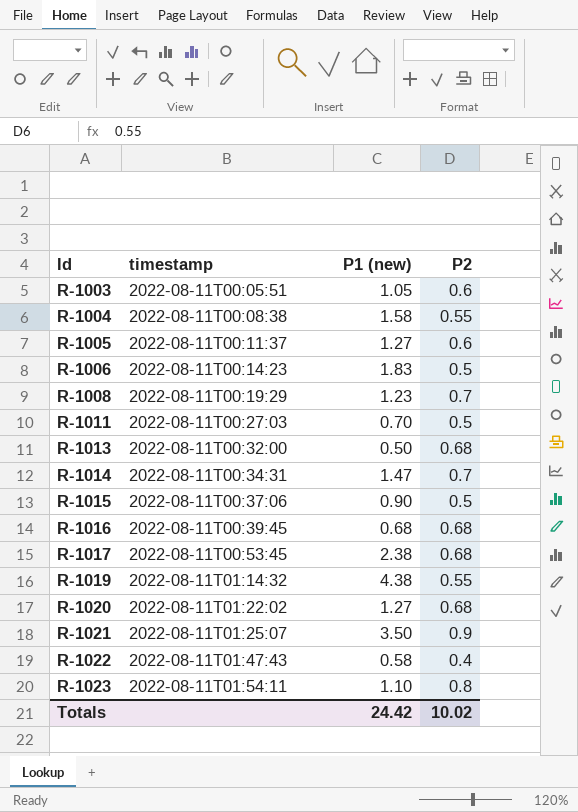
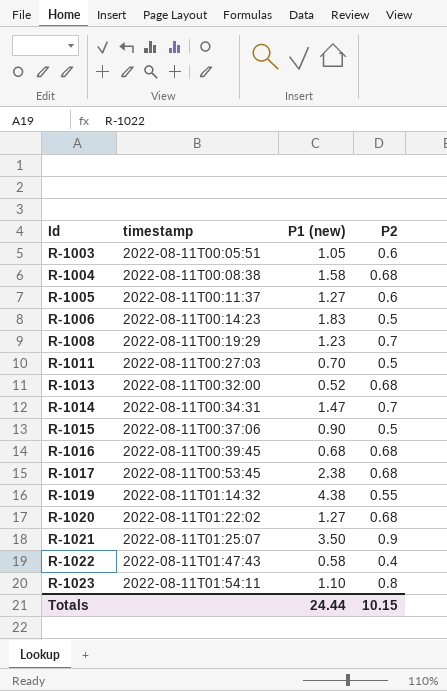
R-1004 | P2: 0.55 -> 0.68
R-1013 | P1 (new): 0.50 -> 0.52
Totals | P1 (new): 24.42 -> 24.44
Totals | P2: 10.02 -> 10.15

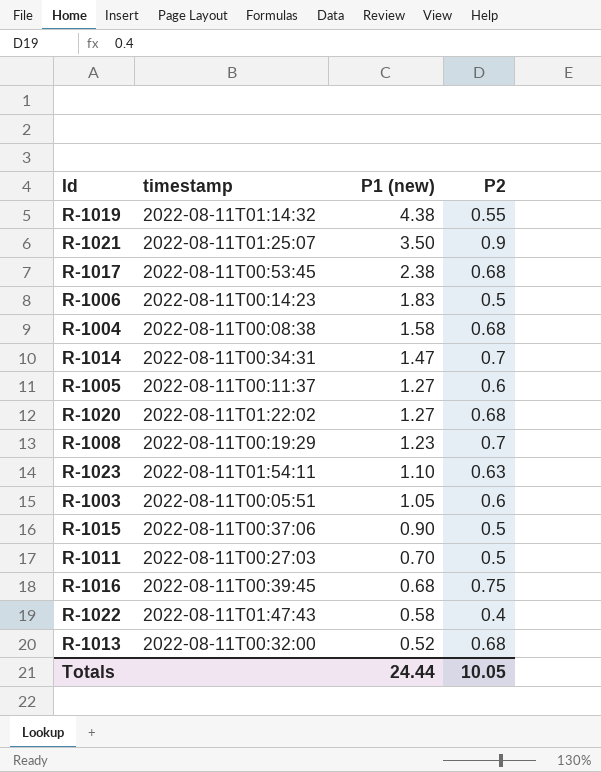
row order: Id ascending -> P1 (new) descending
R-1023 | P2: 0.8 -> 0.63
R-1016 | P2: 0.68 -> 0.75
Totals | P2: 10.15 -> 10.05

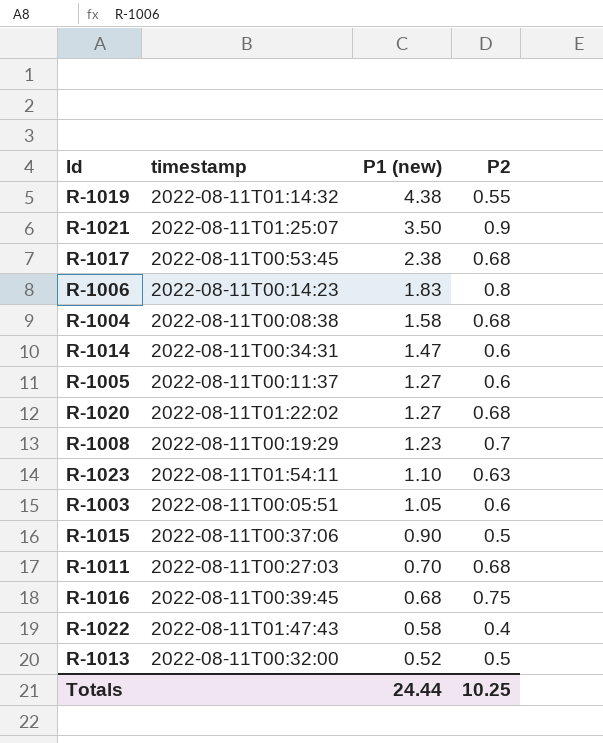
R-1006 | P2: 0.5 -> 0.8
R-1014 | P2: 0.7 -> 0.6
R-1011 | P2: 0.5 -> 0.68
R-1013 | P2: 0.68 -> 0.5
Totals | P2: 10.05 -> 10.25

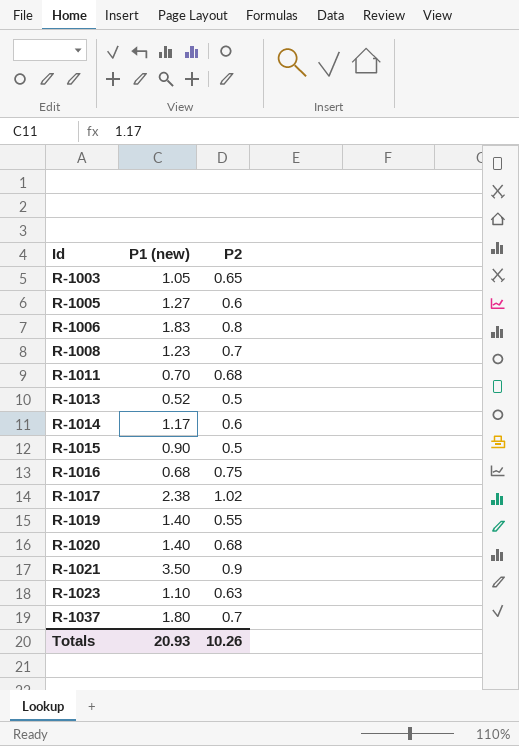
row order: P1 (new) descending -> Id ascending
column timestamp | position: 2 -> none
row R-1004: 2022-08-11T00:08:38 | 1.58 | 0.68 -> none
row R-1022: 2022-08-11T01:47:43 | 0.58 | 0.4 -> none
R-1003 | P2: 0.6 -> 0.65
R-1014 | P1 (new): 1.47 -> 1.17
R-1017 | P2: 0.68 -> 1.02
R-1019 | P1 (new): 4.38 -> 1.40
R-1020 | P1 (new): 1.27 -> 1.40
row R-1037: none -> 1.80 | 0.7
Totals | P1 (new): 24.44 -> 20.93
Totals | P2: 10.25 -> 10.26

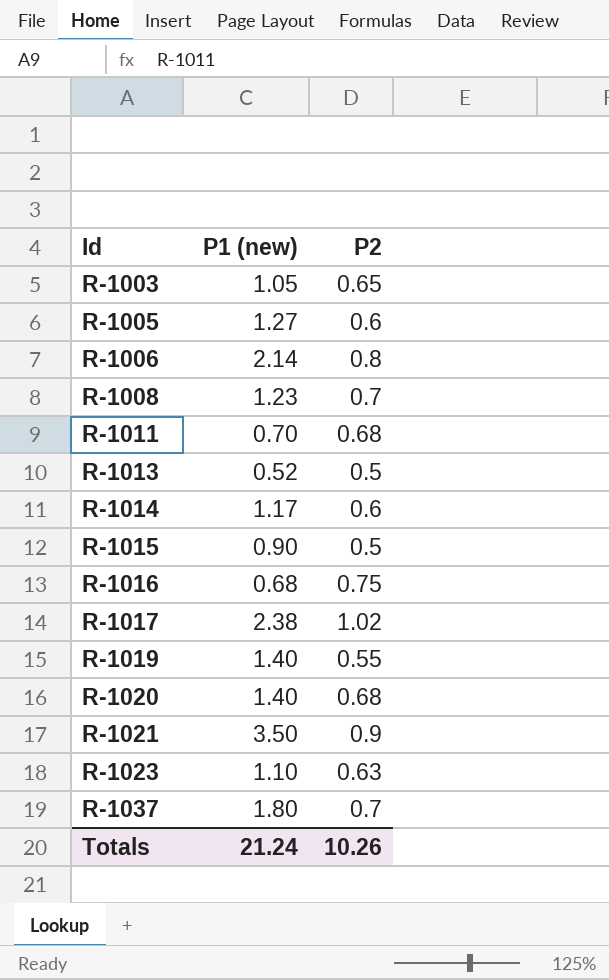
R-1006 | P1 (new): 1.83 -> 2.14
Totals | P1 (new): 20.93 -> 21.24

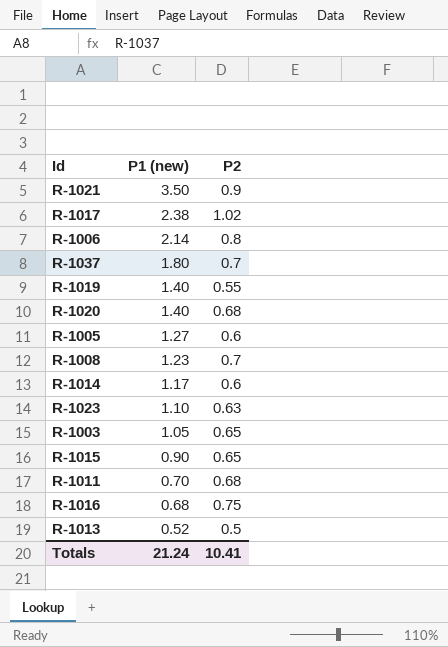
row order: Id ascending -> P1 (new) descending
R-1015 | P2: 0.5 -> 0.65
Totals | P2: 10.26 -> 10.41

